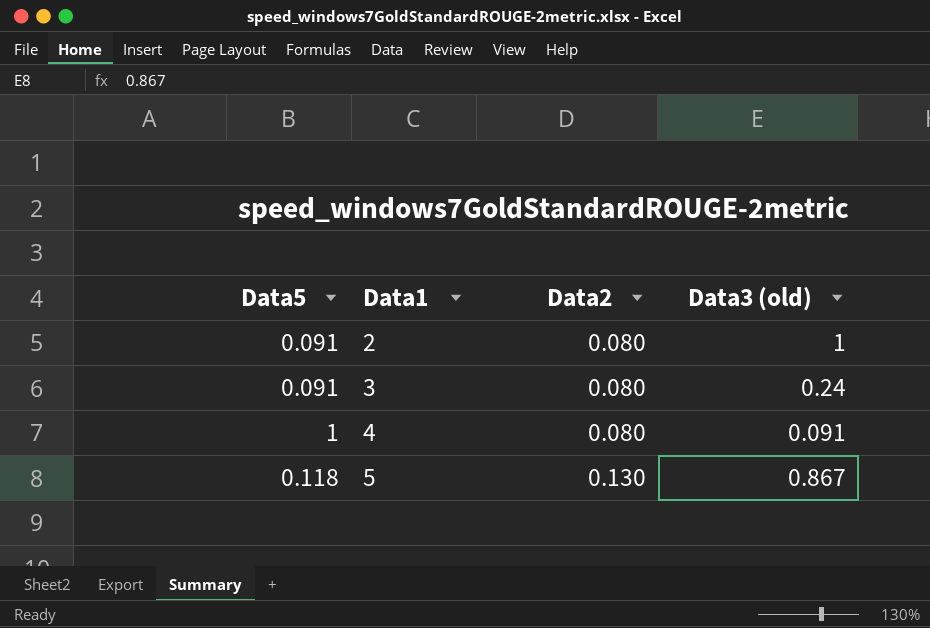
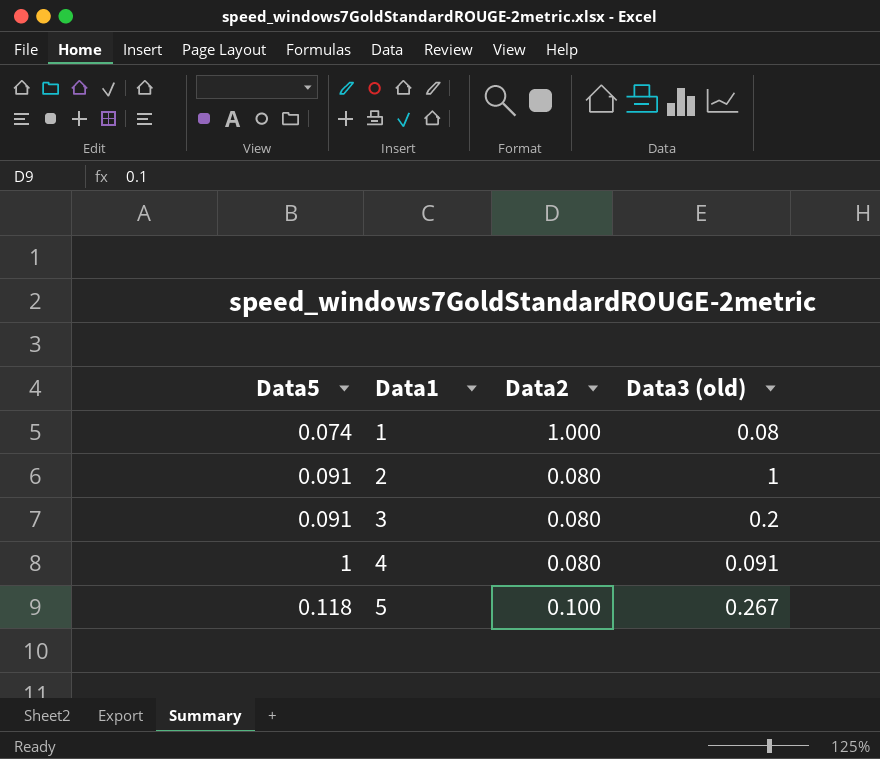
row 1: none -> 0.074 | 1.000 | 0.08
3 | Data3 (old): 0.24 -> 0.2
5 | Data2: 0.130 -> 0.100
5 | Data3 (old): 0.867 -> 0.267

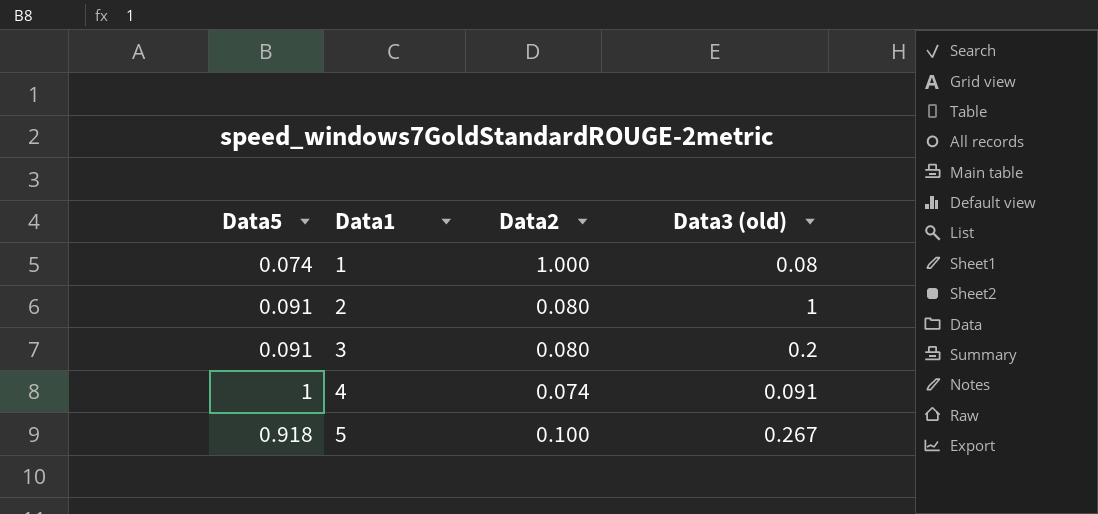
4 | Data2: 0.080 -> 0.074
5 | Data5: 0.118 -> 0.918

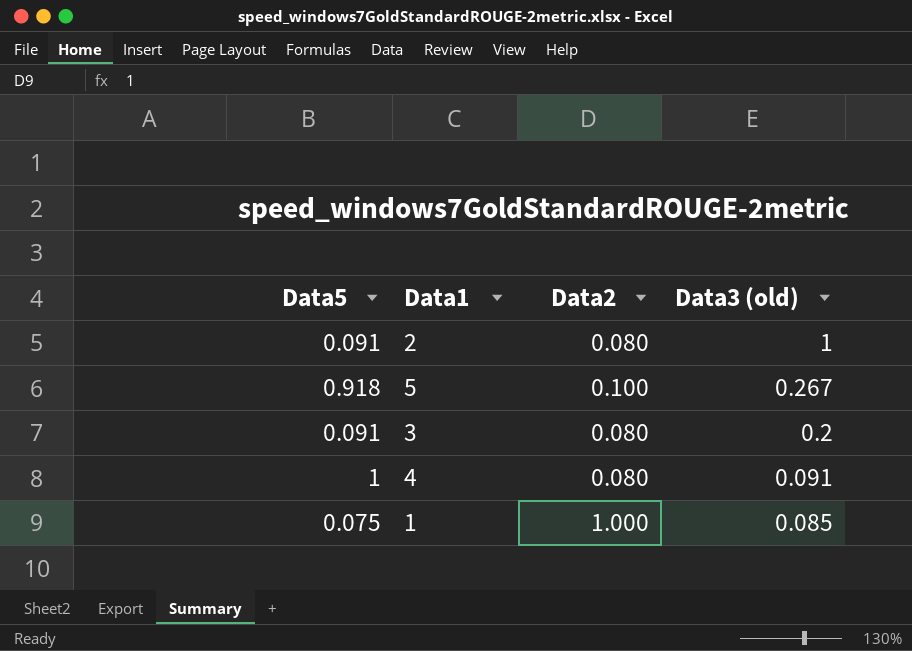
row order: Data1 ascending -> Data3 (old) descending
4 | Data2: 0.074 -> 0.080
1 | Data5: 0.074 -> 0.075
1 | Data3 (old): 0.08 -> 0.085

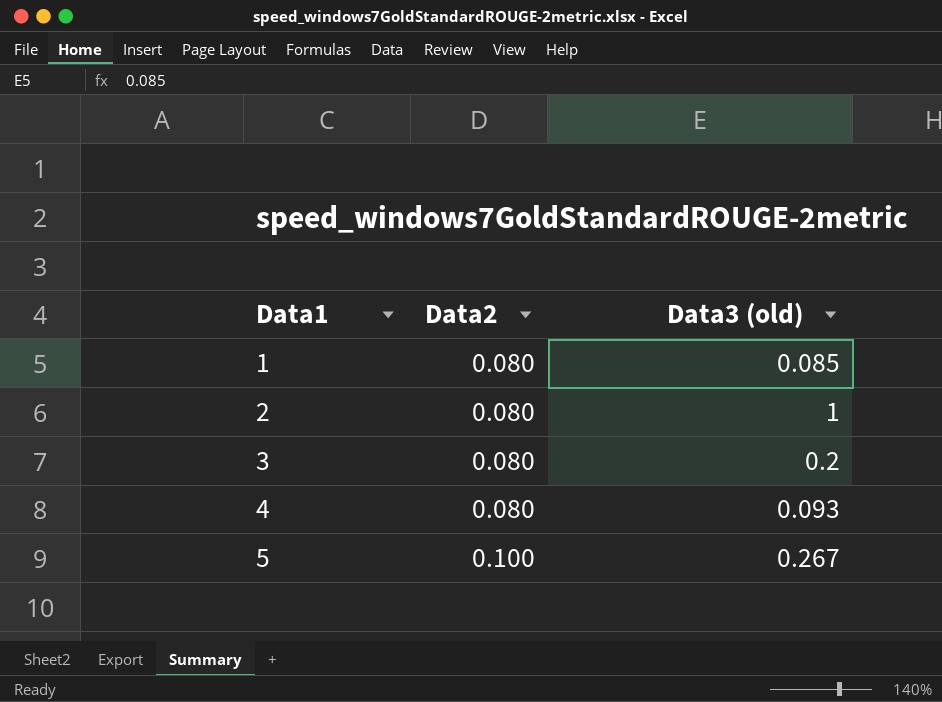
row order: Data3 (old) descending -> Data1 ascending
column Data5 | position: 1 -> none
1 | Data2: 1.000 -> 0.080
4 | Data3 (old): 0.091 -> 0.093

